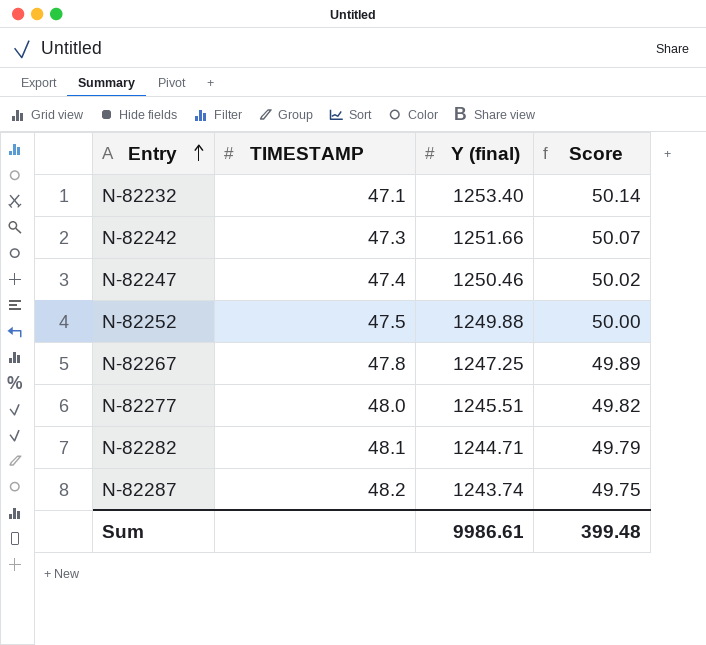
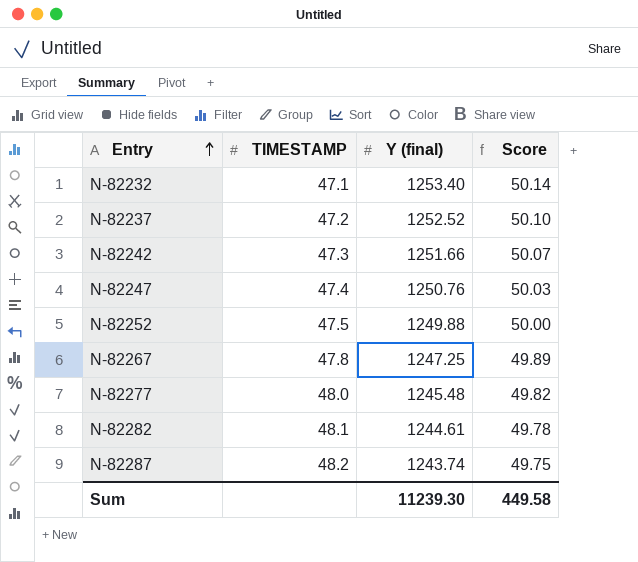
row N-82237: none -> 47.2 | 1252.52 | 50.10
N-82247 | Y (final): 1250.46 -> 1250.76
N-82247 | Score: 50.02 -> 50.03
N-82277 | Y (final): 1245.51 -> 1245.48
N-82282 | Y (final): 1244.71 -> 1244.61
N-82282 | Score: 49.79 -> 49.78
Sum | Y (final): 9986.61 -> 11239.30
Sum | Score: 399.48 -> 449.58

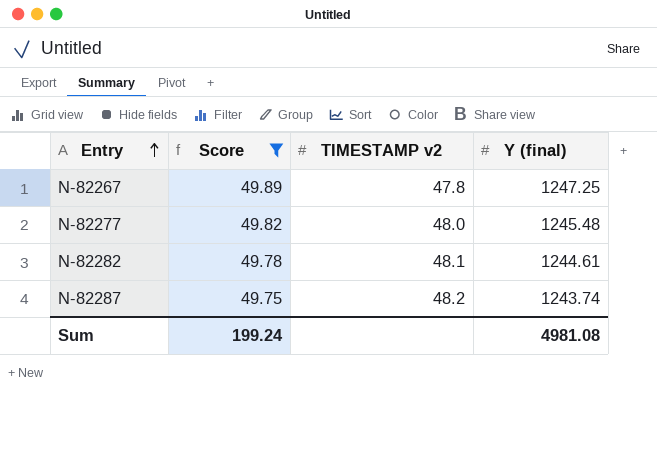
filter: none -> Score <= 49.89
column Score | position: 4 -> 2
column name: TIMESTAMP -> TIMESTAMP v2
Sum | Score: 449.58 -> 199.24
Sum | Y (final): 11239.30 -> 4981.08

